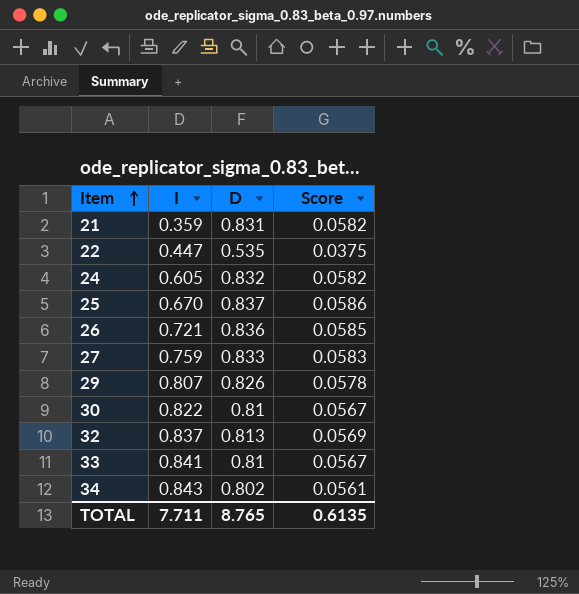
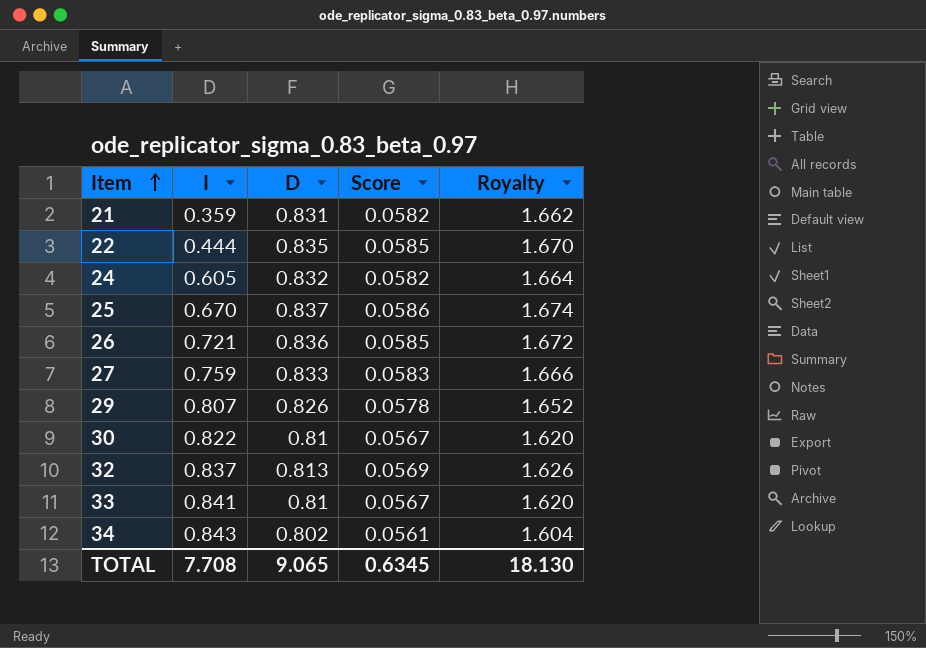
column Royalty | formula: none -> [D] * 2
22 | I: 0.447 -> 0.444
22 | D: 0.535 -> 0.835
22 | Score: 0.0375 -> 0.0585
TOTAL | I: 7.711 -> 7.708
TOTAL | D: 8.765 -> 9.065
TOTAL | Score: 0.6135 -> 0.6345

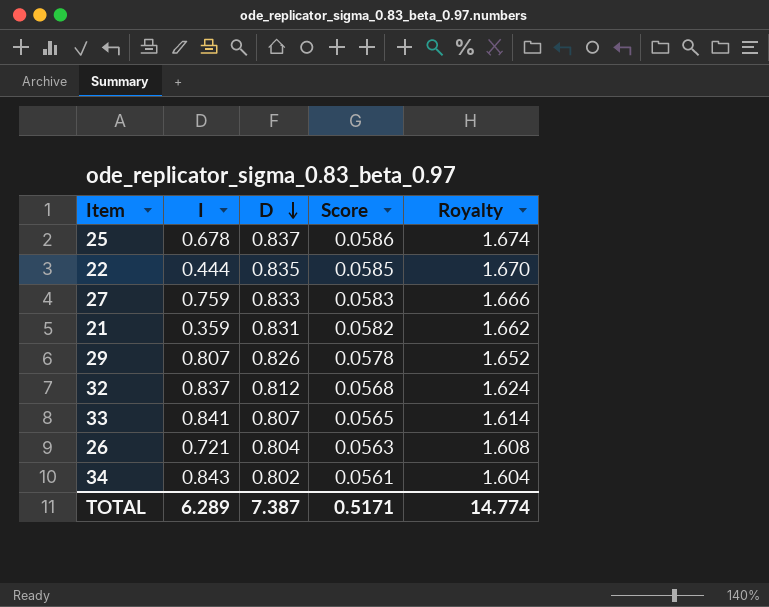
row order: Item ascending -> D descending
row 24: 0.605 | 0.832 | 0.0582 | 1.664 -> none
row 30: 0.822 | 0.81 | 0.0567 | 1.620 -> none
25 | I: 0.670 -> 0.678
32 | D: 0.813 -> 0.812
32 | Score: 0.0569 -> 0.0568
32 | Royalty: 1.626 -> 1.624
33 | D: 0.81 -> 0.807
33 | Score: 0.0567 -> 0.0565
33 | Royalty: 1.620 -> 1.614
26 | D: 0.836 -> 0.804
26 | Score: 0.0585 -> 0.0563
26 | Royalty: 1.672 -> 1.608
TOTAL | I: 7.708 -> 6.289
TOTAL | D: 9.065 -> 7.387
TOTAL | Score: 0.6345 -> 0.5171
TOTAL | Royalty: 18.130 -> 14.774

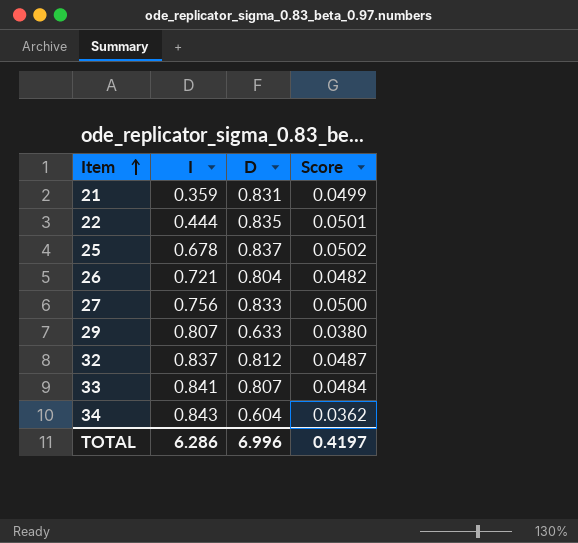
row order: D descending -> Item ascending
column Royalty | formula: [D] * 2 -> none
column Score | formula: [D] * 0.07 -> [D] * 0.06
27 | I: 0.759 -> 0.756
29 | D: 0.826 -> 0.633
34 | D: 0.802 -> 0.604
TOTAL | I: 6.289 -> 6.286
TOTAL | D: 7.387 -> 6.996
TOTAL | Score: 0.5171 -> 0.4197

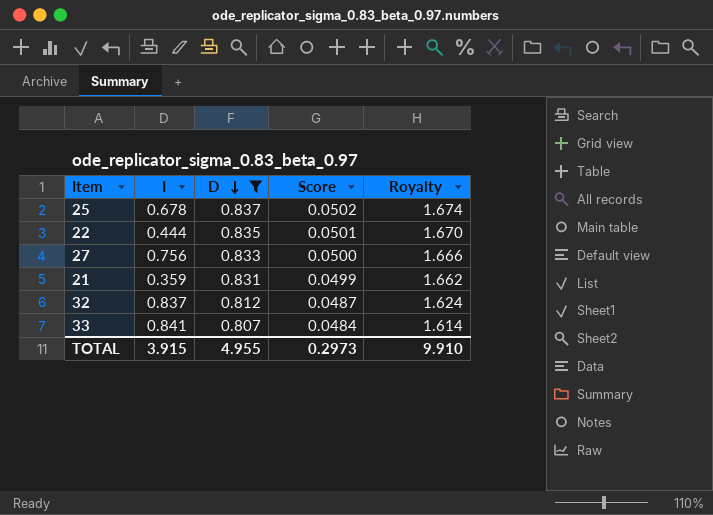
filter: none -> D >= 0.807
row order: Item ascending -> D descending
column Royalty | formula: none -> [D] * 2
TOTAL | I: 6.286 -> 3.915
TOTAL | D: 6.996 -> 4.955
TOTAL | Score: 0.4197 -> 0.2973

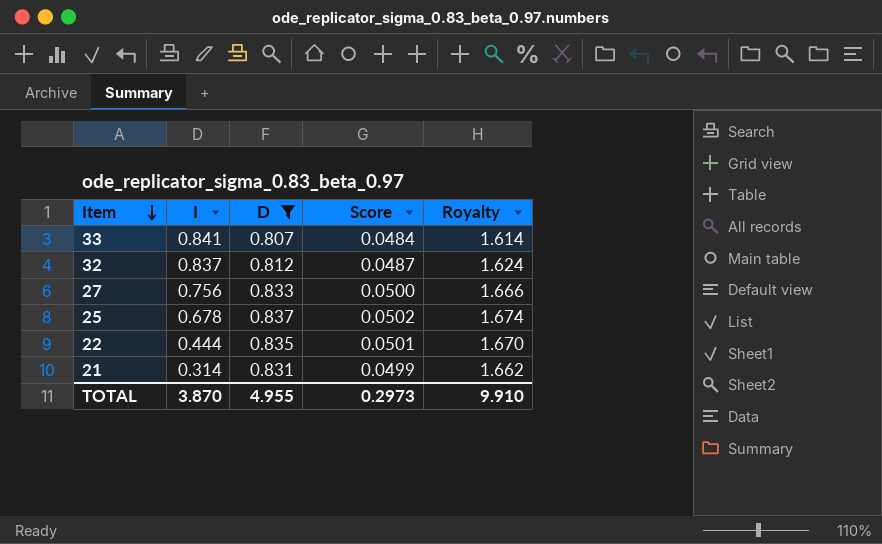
row order: D descending -> Item descending
21 | I: 0.359 -> 0.314
TOTAL | I: 3.915 -> 3.870

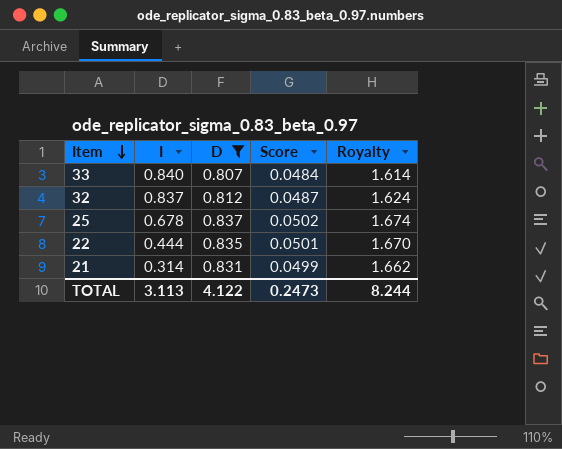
row 27: 0.756 | 0.833 | 0.0500 | 1.666 -> none
33 | I: 0.841 -> 0.840
TOTAL | I: 3.870 -> 3.113
TOTAL | D: 4.955 -> 4.122
TOTAL | Score: 0.2973 -> 0.2473
TOTAL | Royalty: 9.910 -> 8.244

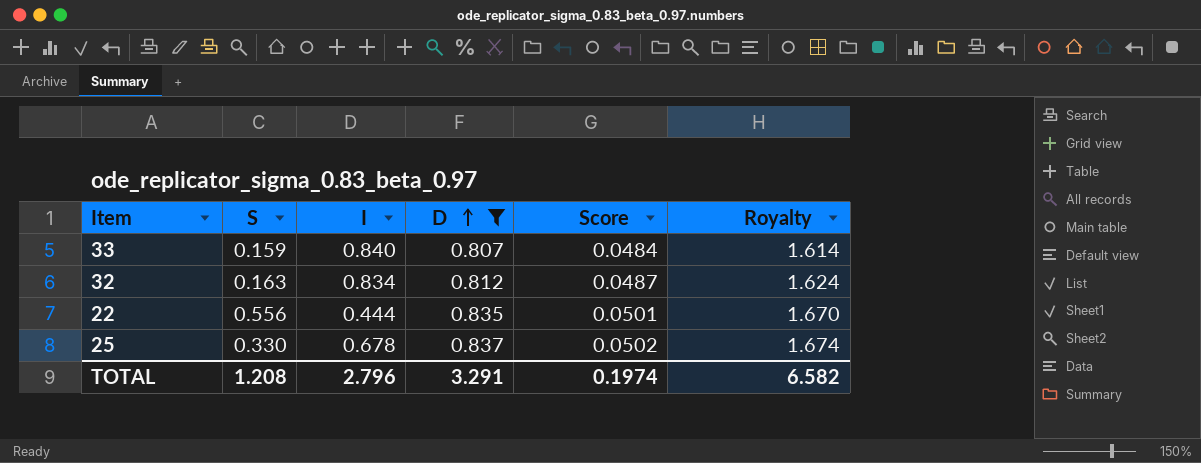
row order: Item descending -> D ascending
column S | position: none -> 2
row 21: 0.314 | 0.831 | 0.0499 | 1.662 -> none
32 | I: 0.837 -> 0.834
TOTAL | I: 3.113 -> 2.796
TOTAL | D: 4.122 -> 3.291
TOTAL | Score: 0.2473 -> 0.1974
TOTAL | Royalty: 8.244 -> 6.582

